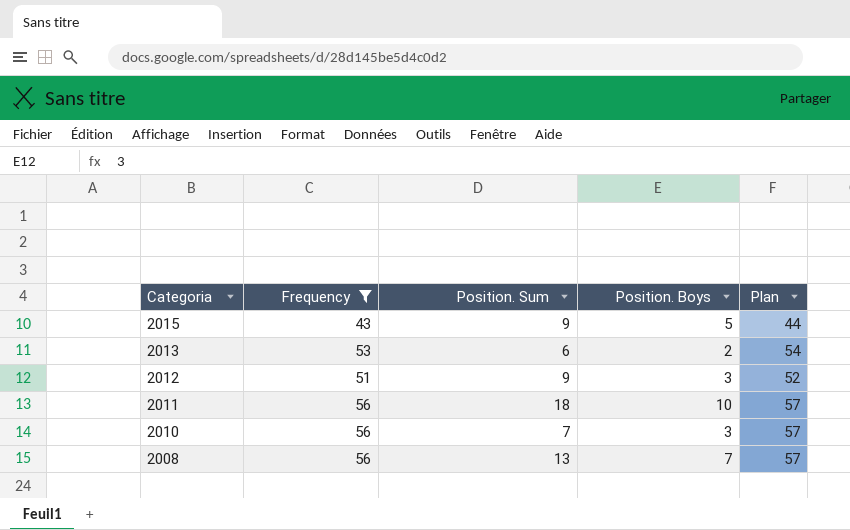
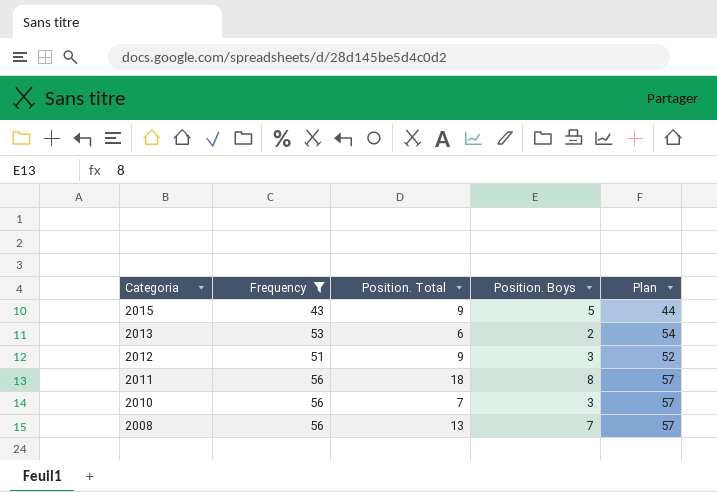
column name: Position. Sum -> Position. Total
2011 | Position. Boys: 10 -> 8

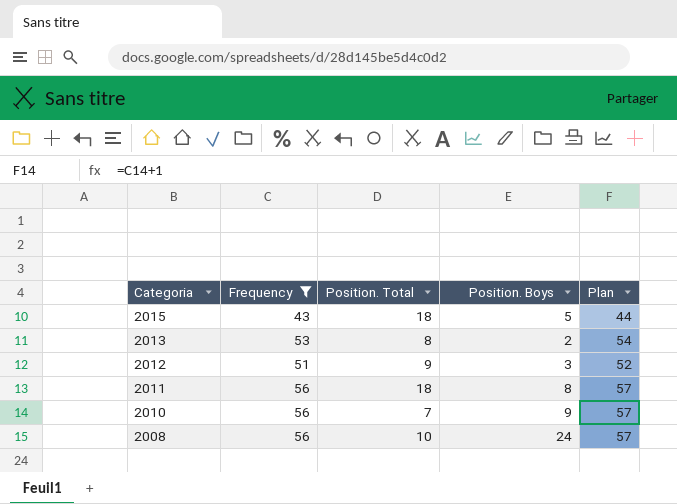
2015 | Position. Total: 9 -> 18
2013 | Position. Total: 6 -> 8
2010 | Position. Boys: 3 -> 9
2008 | Position. Total: 13 -> 10
2008 | Position. Boys: 7 -> 24

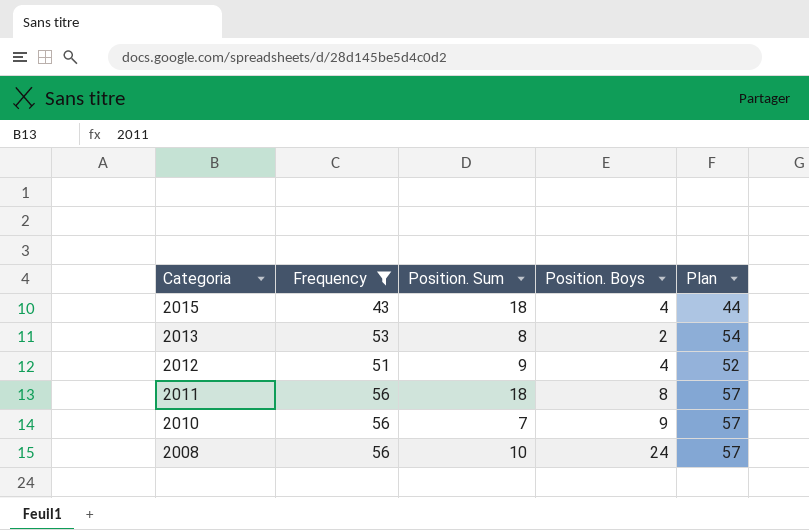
column name: Position. Total -> Position. Sum
2015 | Position. Boys: 5 -> 4
2012 | Position. Boys: 3 -> 4

